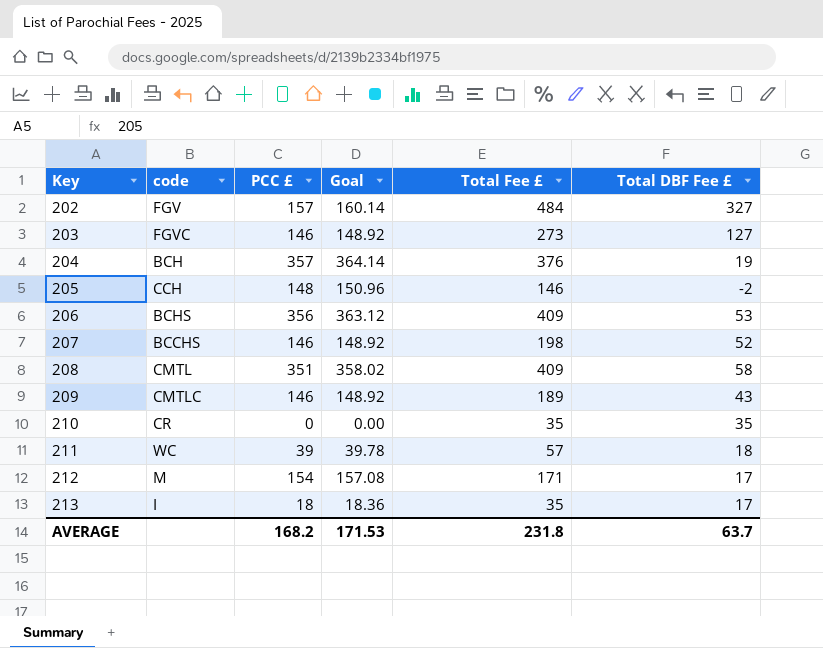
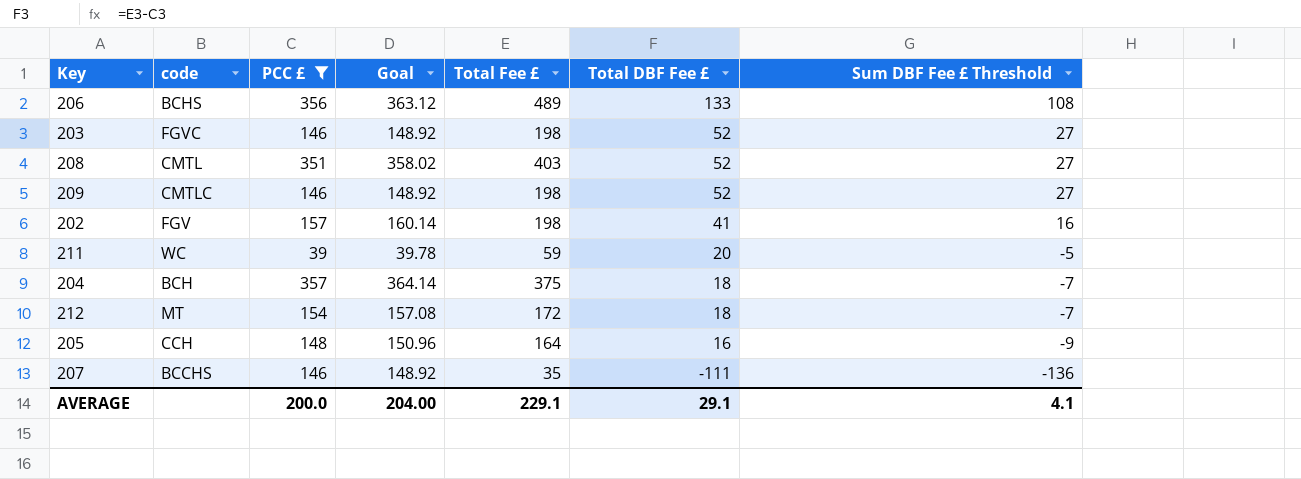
filter: none -> PCC £ >= 39
row order: Key ascending -> Total DBF Fee £ descending
column Sum DBF Fee £ Threshold | formula: none -> [Total DBF Fee £] - 25
206 | Total Fee £: 409 -> 489
206 | Total DBF Fee £: 53 -> 133
203 | Total Fee £: 273 -> 198
203 | Total DBF Fee £: 127 -> 52
208 | Total Fee £: 409 -> 403
208 | Total DBF Fee £: 58 -> 52
209 | Total Fee £: 189 -> 198
209 | Total DBF Fee £: 43 -> 52
202 | Total Fee £: 484 -> 198
202 | Total DBF Fee £: 327 -> 41
211 | Total Fee £: 57 -> 59
211 | Total DBF Fee £: 18 -> 20
204 | Total Fee £: 376 -> 375
204 | Total DBF Fee £: 19 -> 18
212 | code: M -> MT
212 | Total Fee £: 171 -> 172
212 | Total DBF Fee £: 17 -> 18
205 | Total Fee £: 146 -> 164
205 | Total DBF Fee £: -2 -> 16
207 | Total Fee £: 198 -> 35
207 | Total DBF Fee £: 52 -> -111
AVERAGE | PCC £: 168.2 -> 200.0
AVERAGE | Goal: 171.53 -> 204.00
AVERAGE | Total Fee £: 231.8 -> 229.1
AVERAGE | Total DBF Fee £: 63.7 -> 29.1

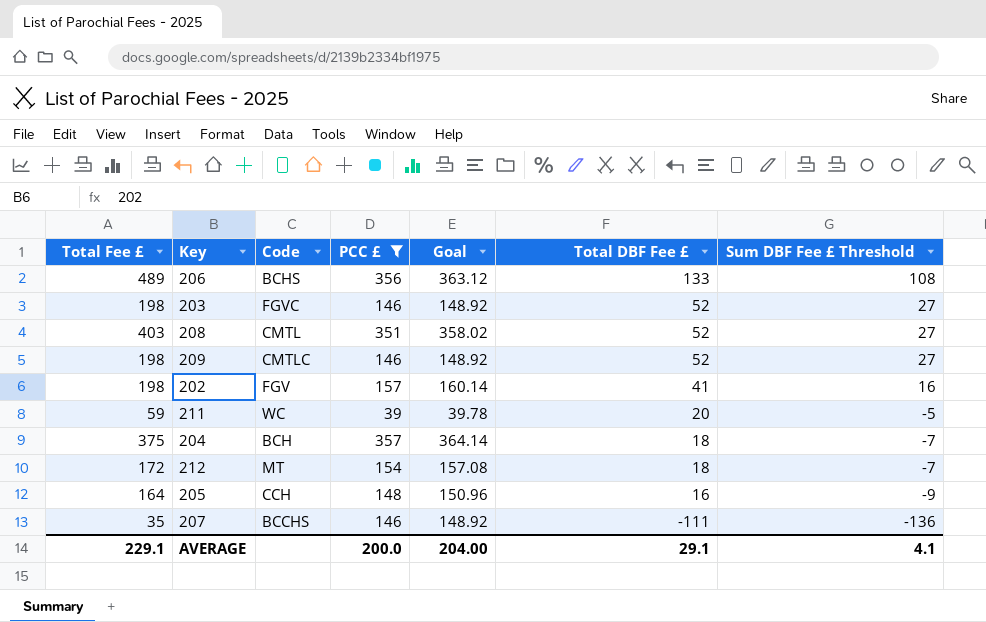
column Total Fee £ | position: 5 -> 1
column name: code -> Code

